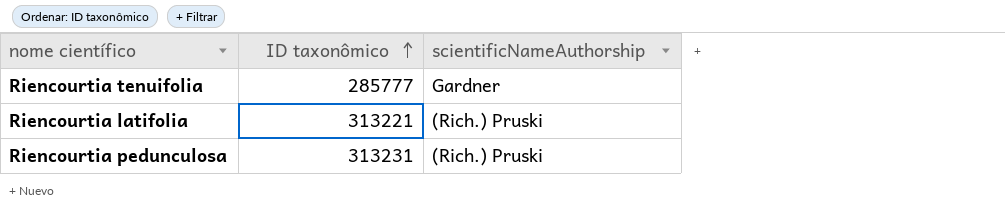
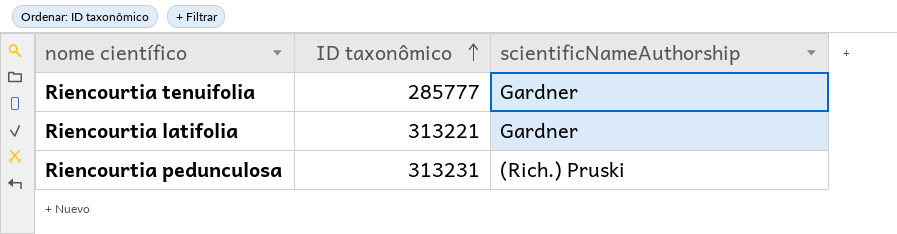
Riencourtia latifolia | scientificNameAuthorship: (Rich.) Pruski -> Gardner

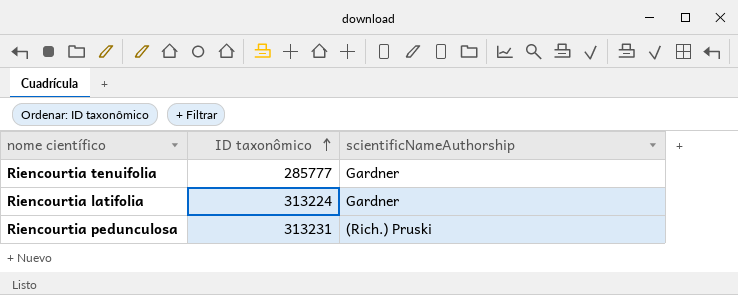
Riencourtia latifolia | ID taxonômico: 313221 -> 313224

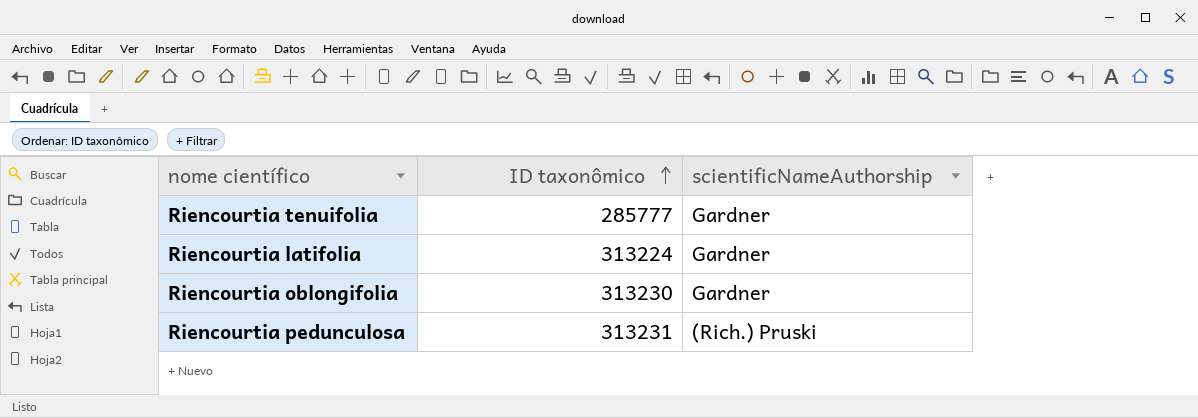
row Riencourtia oblongifolia: none -> 313230 | Gardner

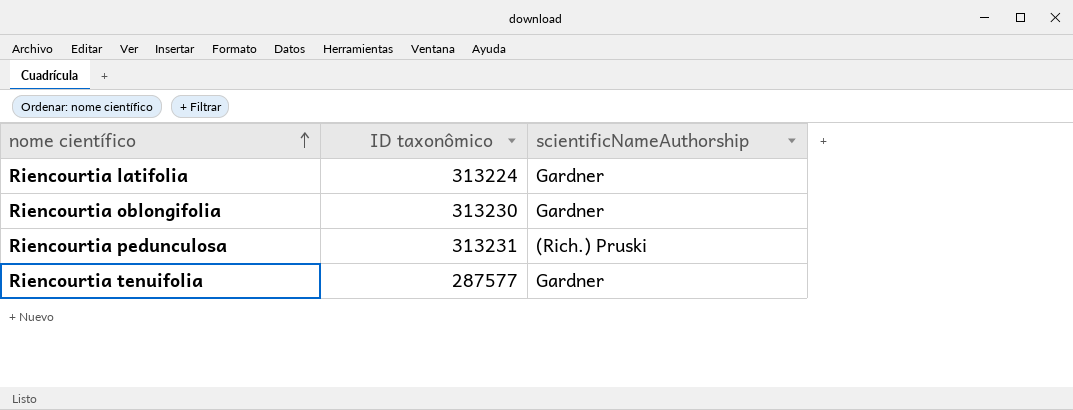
row order: ID taxonômico ascending -> nome científico ascending
Riencourtia tenuifolia | ID taxonômico: 285777 -> 287577

